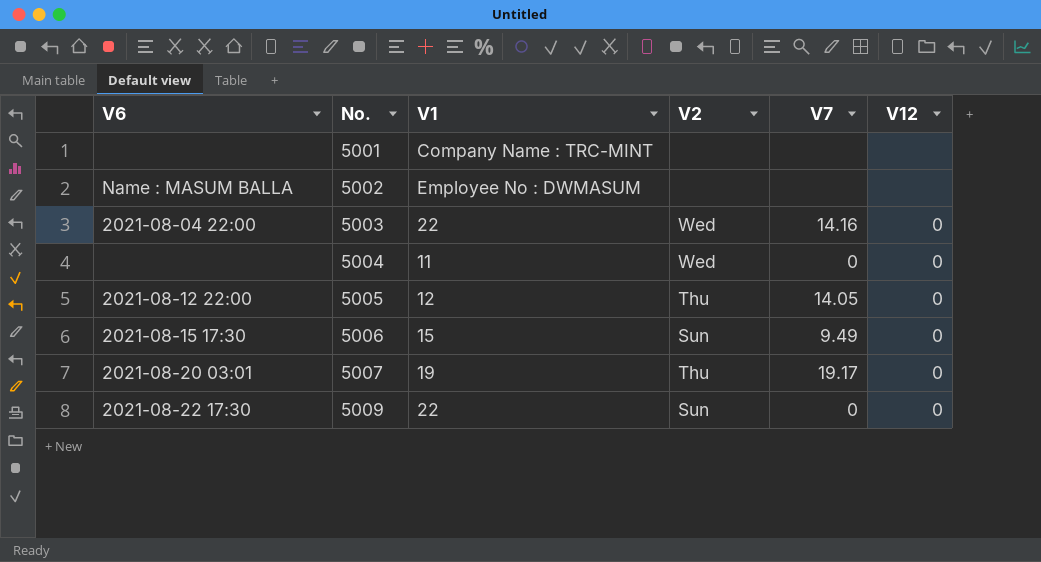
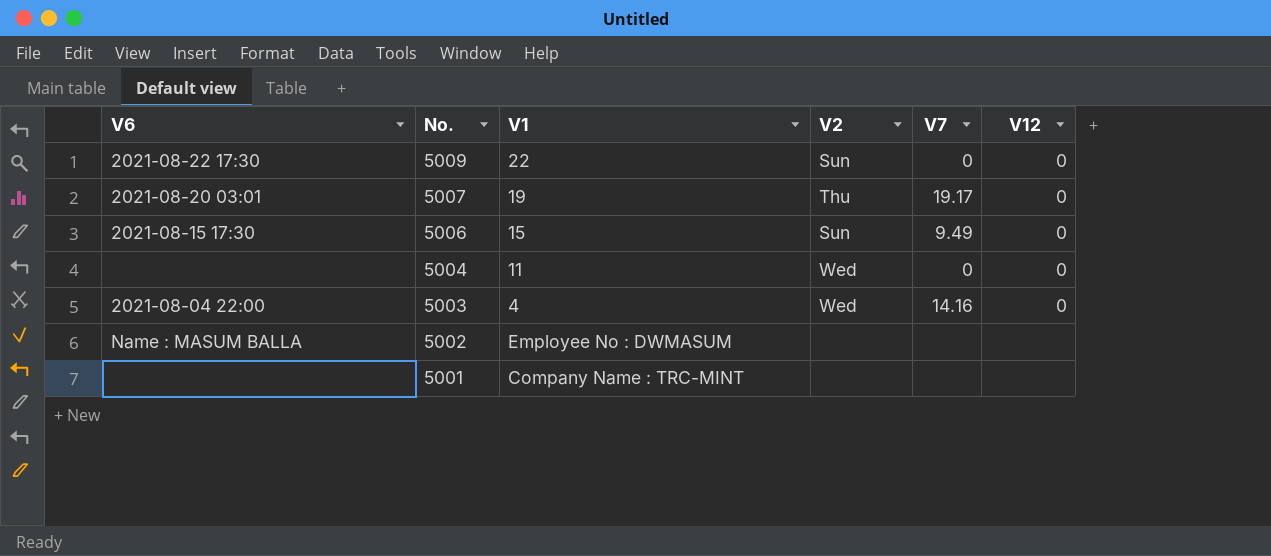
row order: No. ascending -> No. descending
row 5005: 2021-08-12 22:00 | 12 | Thu | 14.05 | 0 -> none
5003 | V1: 22 -> 4

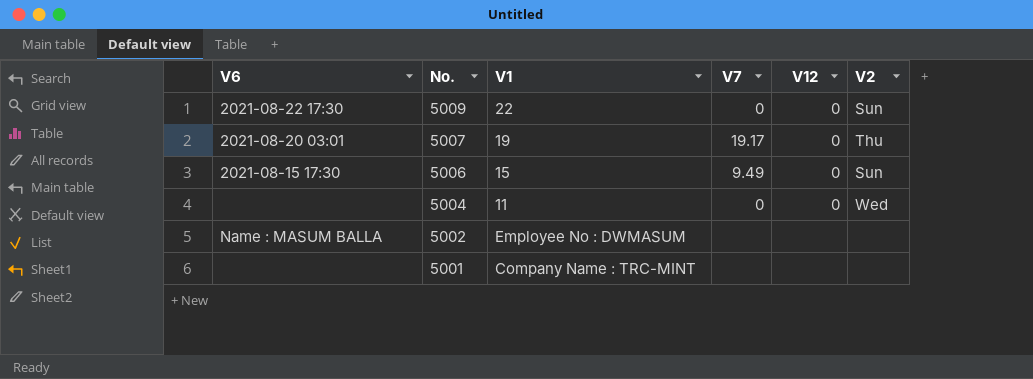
column V2 | position: 4 -> 6
row 5003: 2021-08-04 22:00 | 4 | Wed | 14.16 | 0 -> none

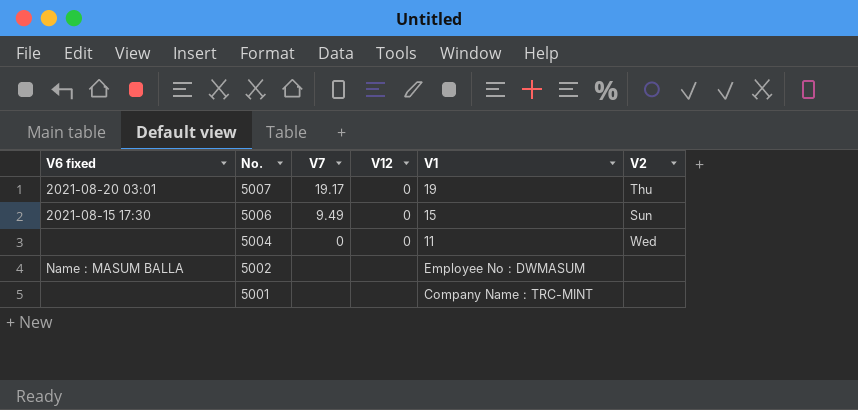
column name: V6 -> V6 fixed
column V1 | position: 3 -> 5
row 5009: 2021-08-22 17:30 | 22 | 0 | 0 | Sun -> none

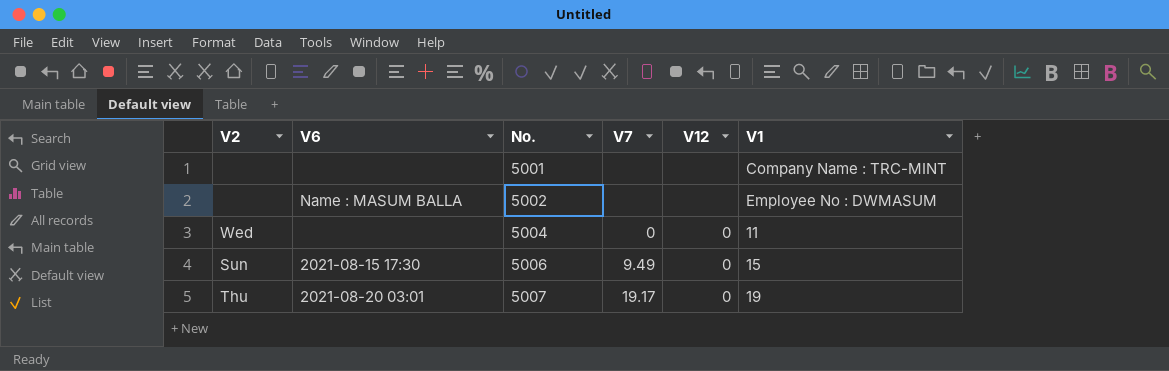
row order: No. descending -> No. ascending
column V2 | position: 6 -> 1
column name: V6 fixed -> V6

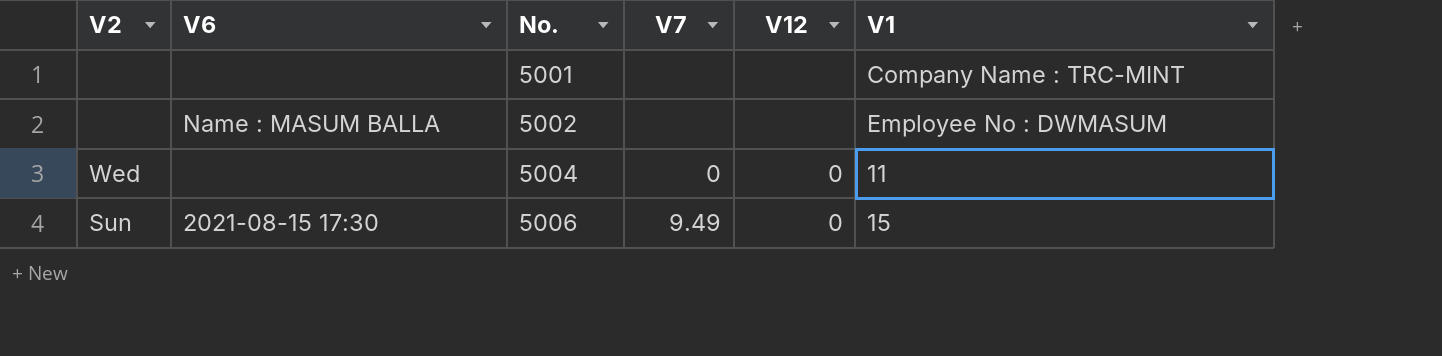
row 5007: Thu | 2021-08-20 03:01 | 19.17 | 0 | 19 -> none

